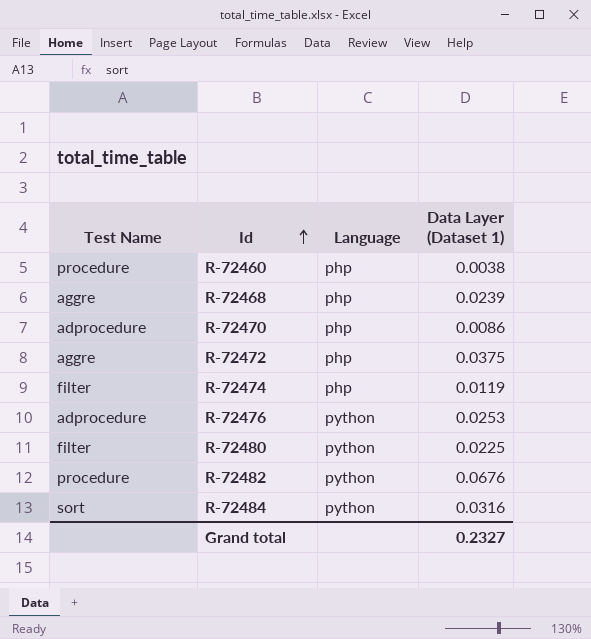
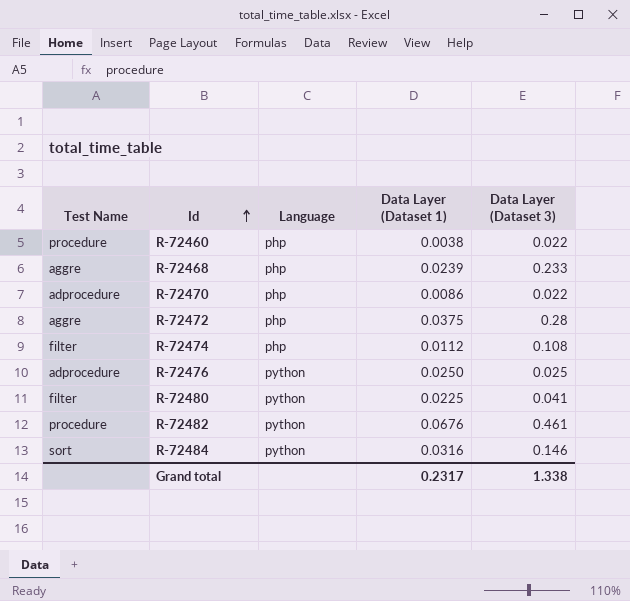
column Data Layer (Dataset 3) | position: none -> 5
R-72474 | Data Layer (Dataset 1): 0.0119 -> 0.0112
R-72476 | Data Layer (Dataset 1): 0.0253 -> 0.0250
Grand total | Data Layer (Dataset 1): 0.2327 -> 0.2317

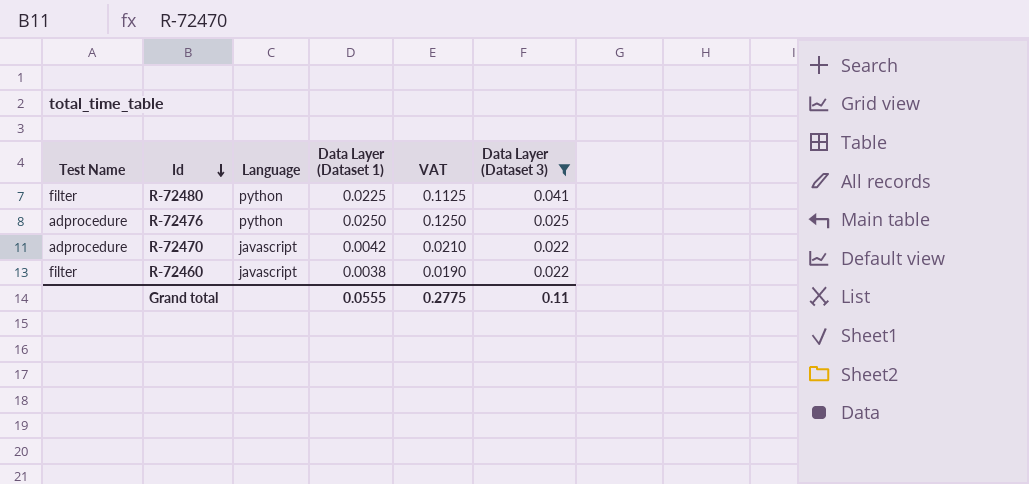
filter: none -> Data Layer (Dataset 3) <= 0.041
row order: Id ascending -> Id descending
column VAT | formula: none -> [Data Layer (Dataset 1)] * 5
R-72470 | Language: php -> javascript
R-72470 | Data Layer (Dataset 1): 0.0086 -> 0.0042
R-72460 | Test Name: procedure -> filter
R-72460 | Language: php -> javascript
Grand total | Data Layer (Dataset 1): 0.2317 -> 0.0555
Grand total | Data Layer (Dataset 3): 1.338 -> 0.11

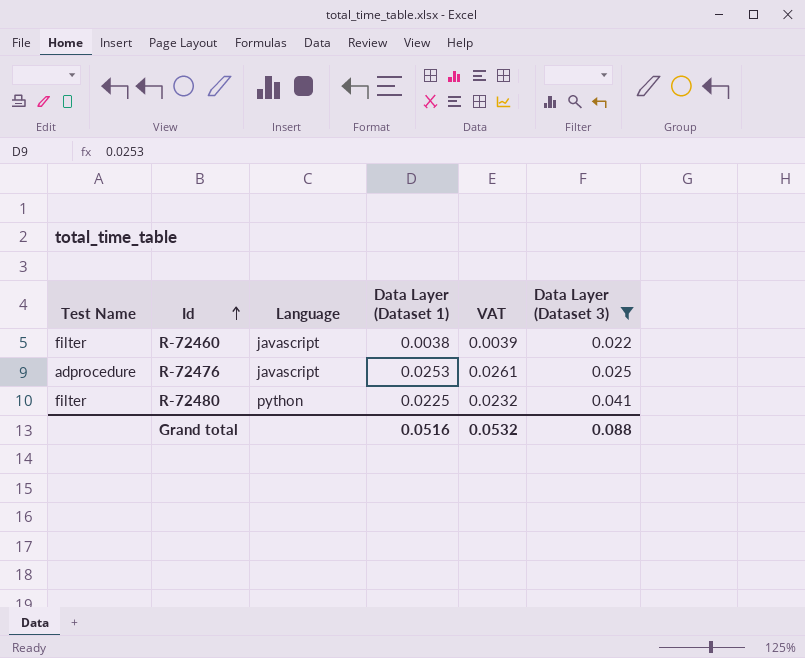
row order: Id descending -> Id ascending
column VAT | formula: [Data Layer (Dataset 1)] * 5 -> [Data Layer (Dataset 1)] * 1.03
row R-72470: adprocedure | javascript | 0.0042 | 0.0210 | 0.022 -> none
R-72476 | Language: python -> javascript
R-72476 | Data Layer (Dataset 1): 0.0250 -> 0.0253
Grand total | Data Layer (Dataset 1): 0.0555 -> 0.0516
Grand total | VAT: 0.2775 -> 0.0532
Grand total | Data Layer (Dataset 3): 0.11 -> 0.088

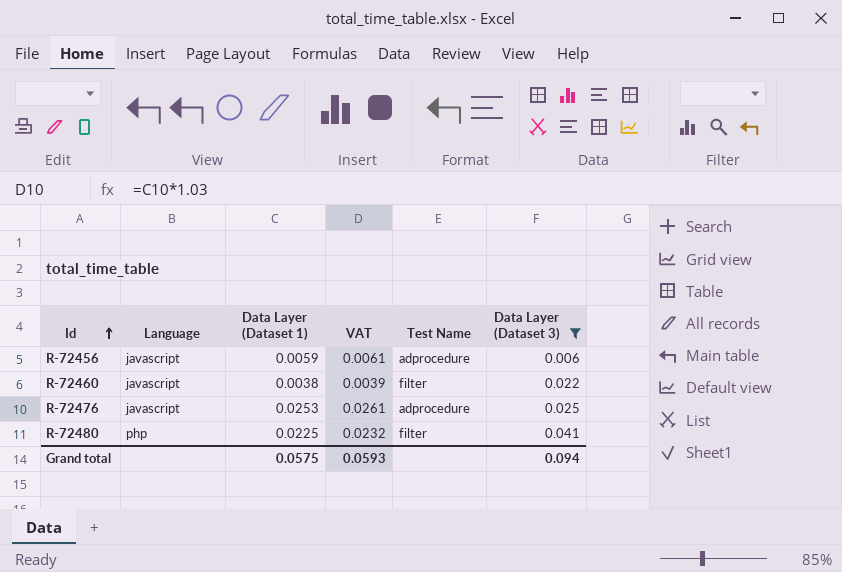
column Test Name | position: 1 -> 5
row R-72456: none -> javascript | 0.0059 | 0.0061 | adprocedure | 0.006
R-72480 | Language: python -> php
Grand total | Data Layer (Dataset 1): 0.0516 -> 0.0575
Grand total | VAT: 0.0532 -> 0.0593
Grand total | Data Layer (Dataset 3): 0.088 -> 0.094

